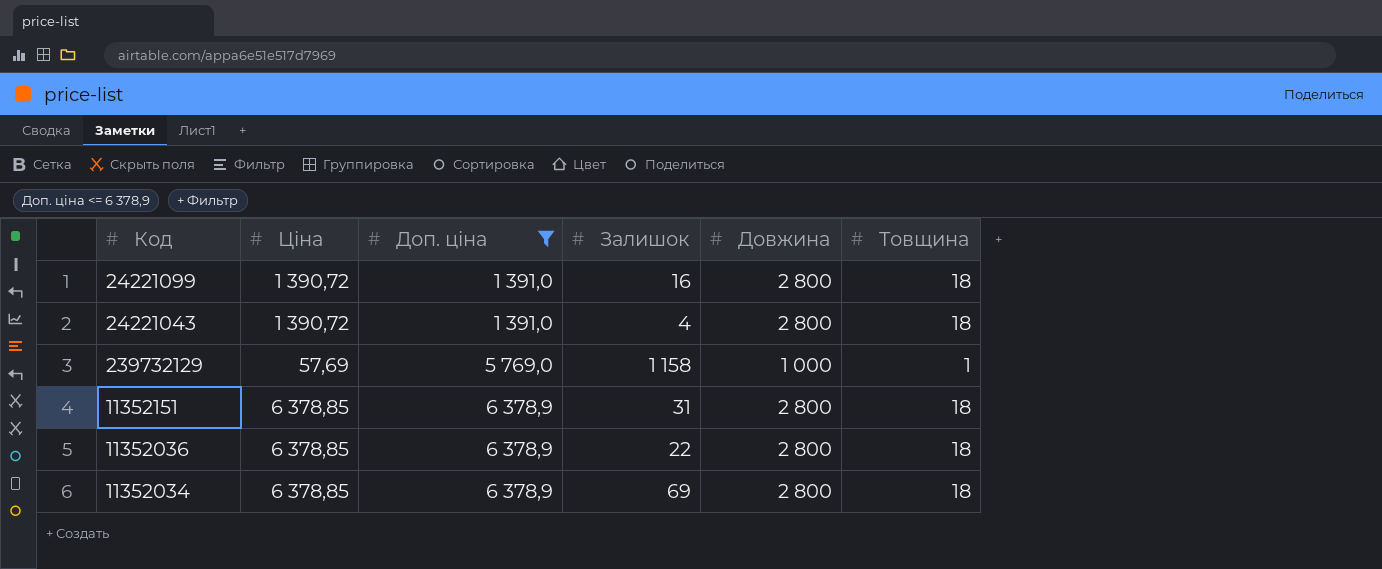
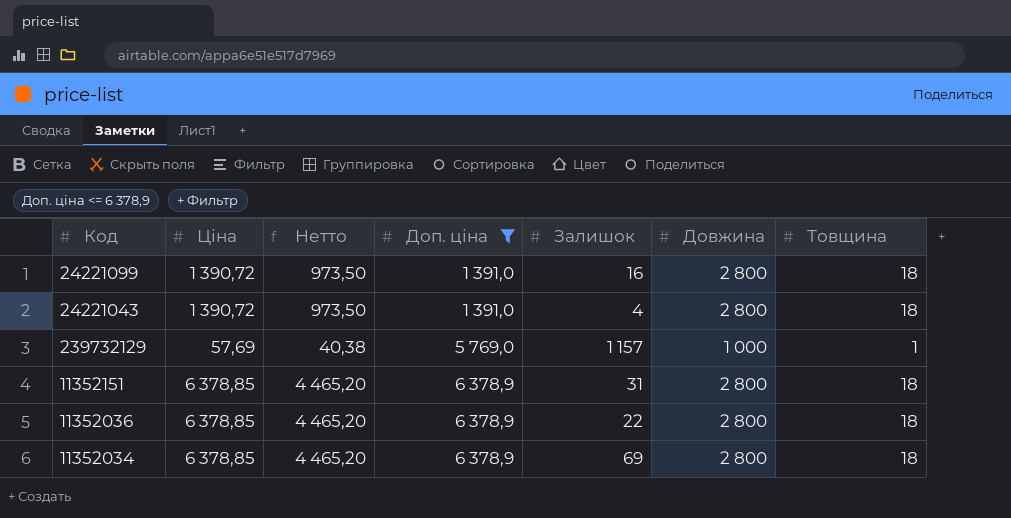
column Нетто | formula: none -> [Ціна] * 0,7
239732129 | Залишок: 1 158 -> 1 157

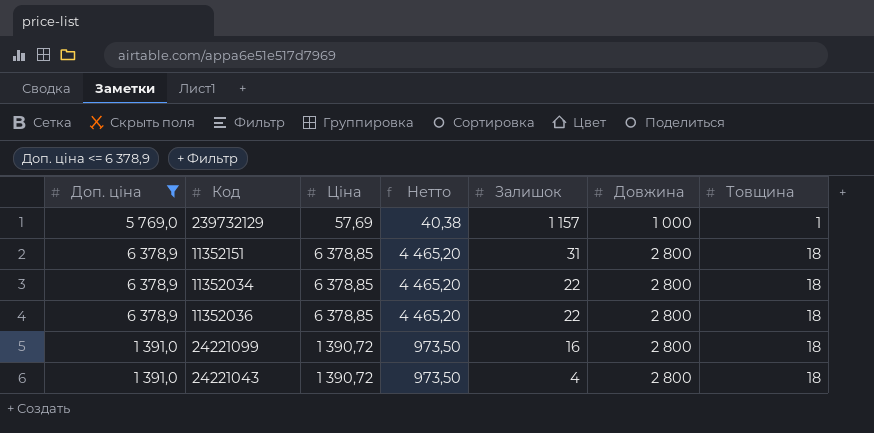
row order: Доп. ціна ascending -> Залишок descending
column Доп. ціна | position: 4 -> 1
11352034 | Залишок: 69 -> 22

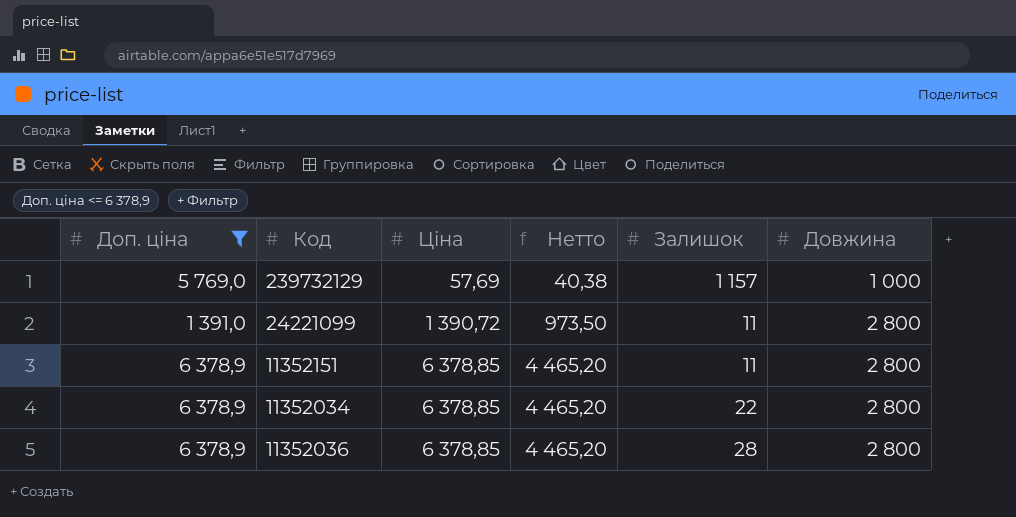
row order: Залишок descending -> Ціна ascending
column Товщина | position: 7 -> none
row 24221043: 1 391,0 | 1 390,72 | 973,50 | 4 | 2 800 | 18 -> none
24221099 | Залишок: 16 -> 11
11352151 | Залишок: 31 -> 11
11352036 | Залишок: 22 -> 28

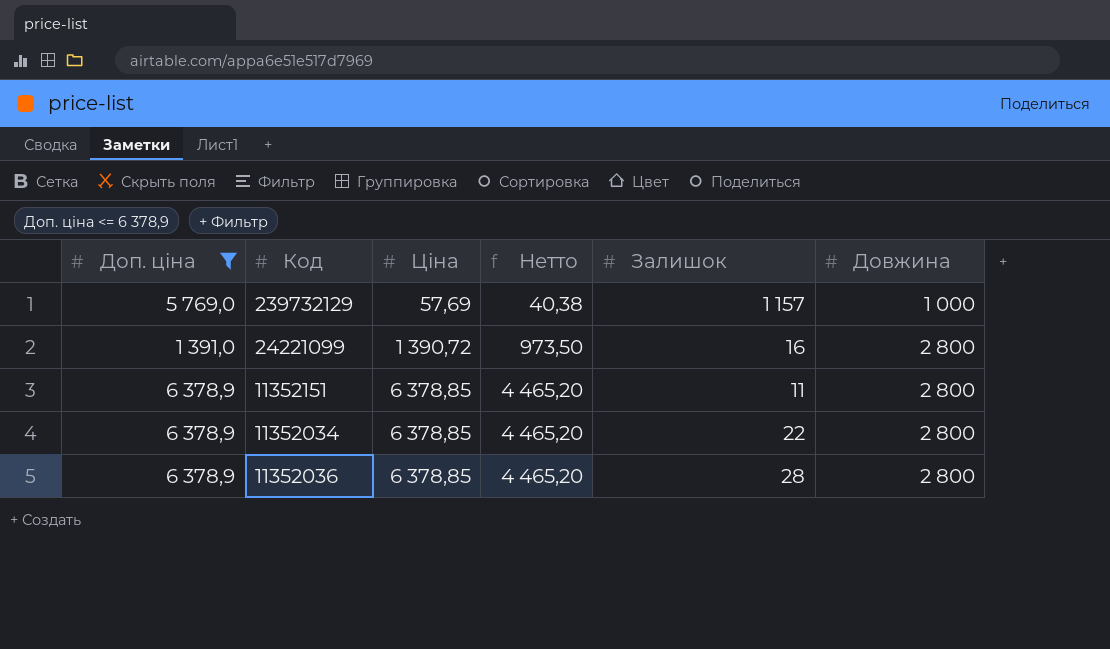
24221099 | Залишок: 11 -> 16

